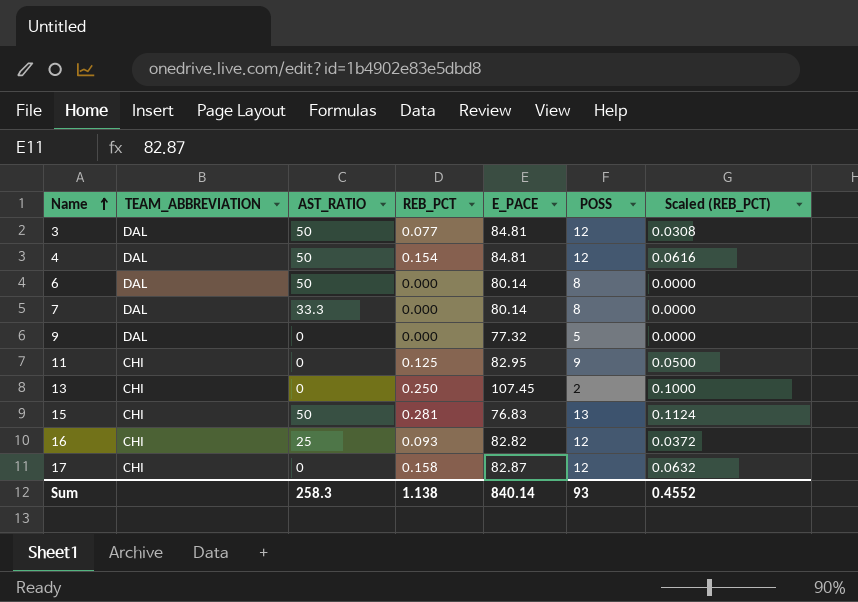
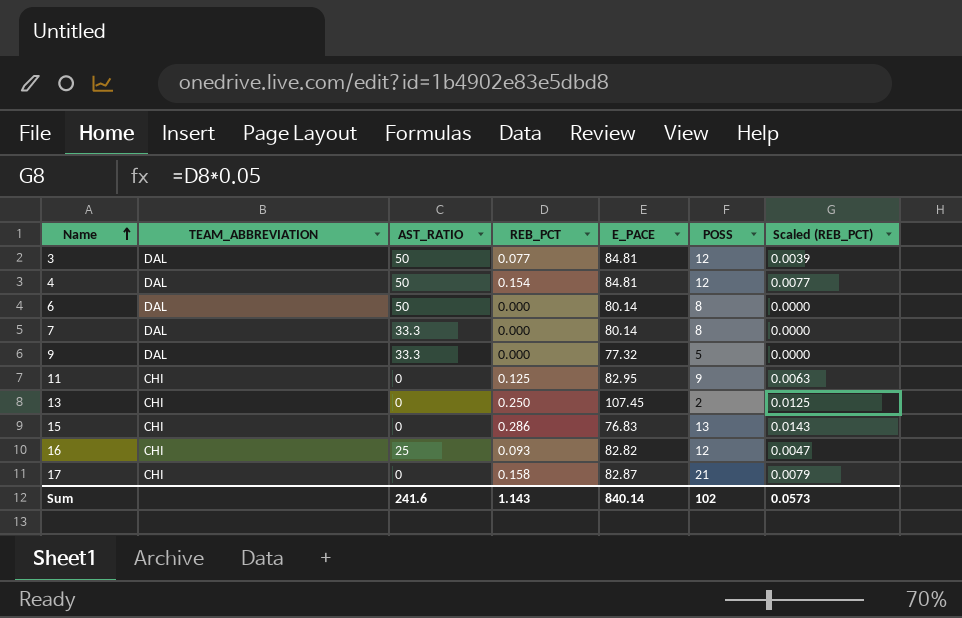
column Scaled (REB_PCT) | formula: [REB_PCT] * 0.4 -> [REB_PCT] * 0.05
9 | AST_RATIO: 0 -> 33.3
15 | AST_RATIO: 50 -> 0
15 | REB_PCT: 0.281 -> 0.286
17 | POSS: 12 -> 21
Sum | AST_RATIO: 258.3 -> 241.6
Sum | REB_PCT: 1.138 -> 1.143
Sum | POSS: 93 -> 102
Sum | Scaled (REB_PCT): 0.4552 -> 0.0573

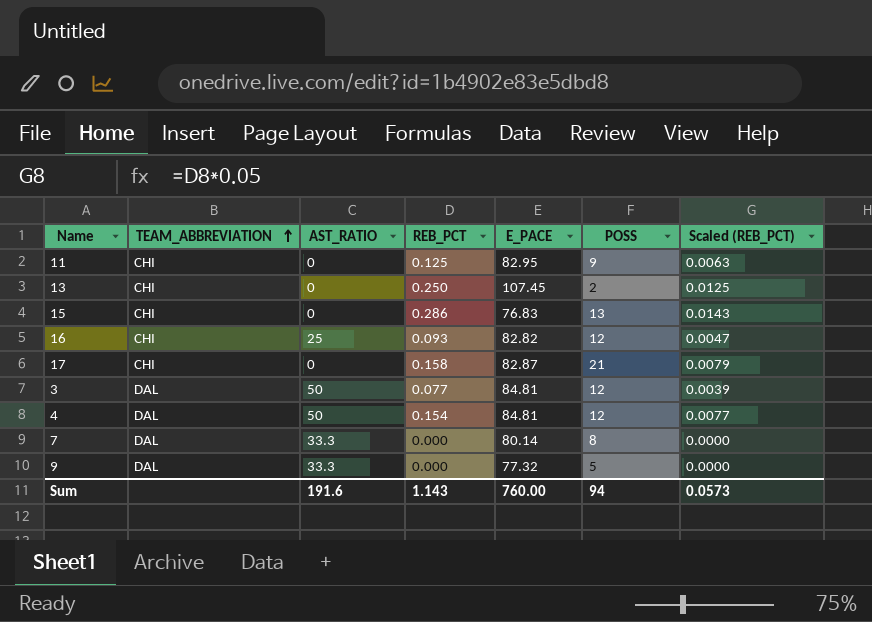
row order: Name ascending -> TEAM_ABBREVIATION ascending
row 6: DAL | 50 | 0.000 | 80.14 | 8 | 0.0000 -> none
Sum | AST_RATIO: 241.6 -> 191.6
Sum | E_PACE: 840.14 -> 760.00
Sum | POSS: 102 -> 94

